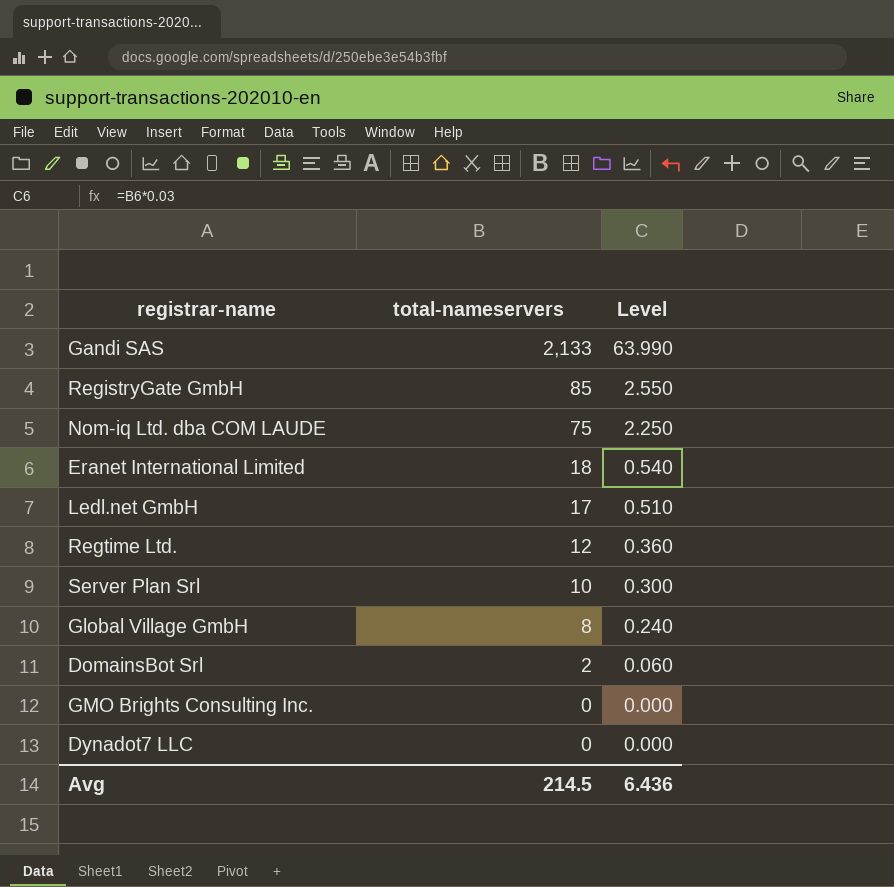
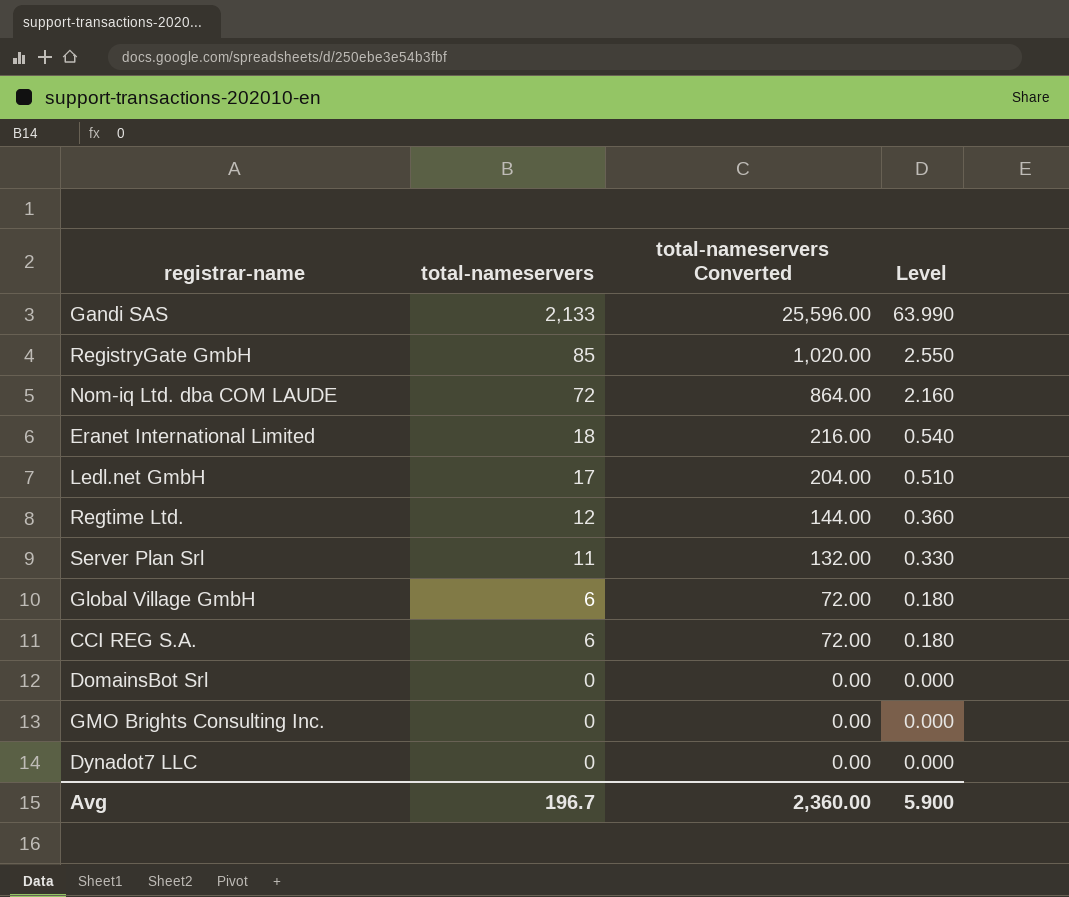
column total-nameservers Converted | formula: none -> [total-nameservers] * 12
Nom-iq Ltd. dba COM LAUDE | total-nameservers: 75 -> 72
Nom-iq Ltd. dba COM LAUDE | Level: 2.250 -> 2.160
Server Plan Srl | total-nameservers: 10 -> 11
Server Plan Srl | Level: 0.300 -> 0.330
Global Village GmbH | total-nameservers: 8 -> 6
Global Village GmbH | Level: 0.240 -> 0.180
row CCI REG S.A.: none -> 6 | 72.00 | 0.180
DomainsBot Srl | total-nameservers: 2 -> 0
DomainsBot Srl | Level: 0.060 -> 0.000
Avg | total-nameservers: 214.5 -> 196.7
Avg | Level: 6.436 -> 5.900

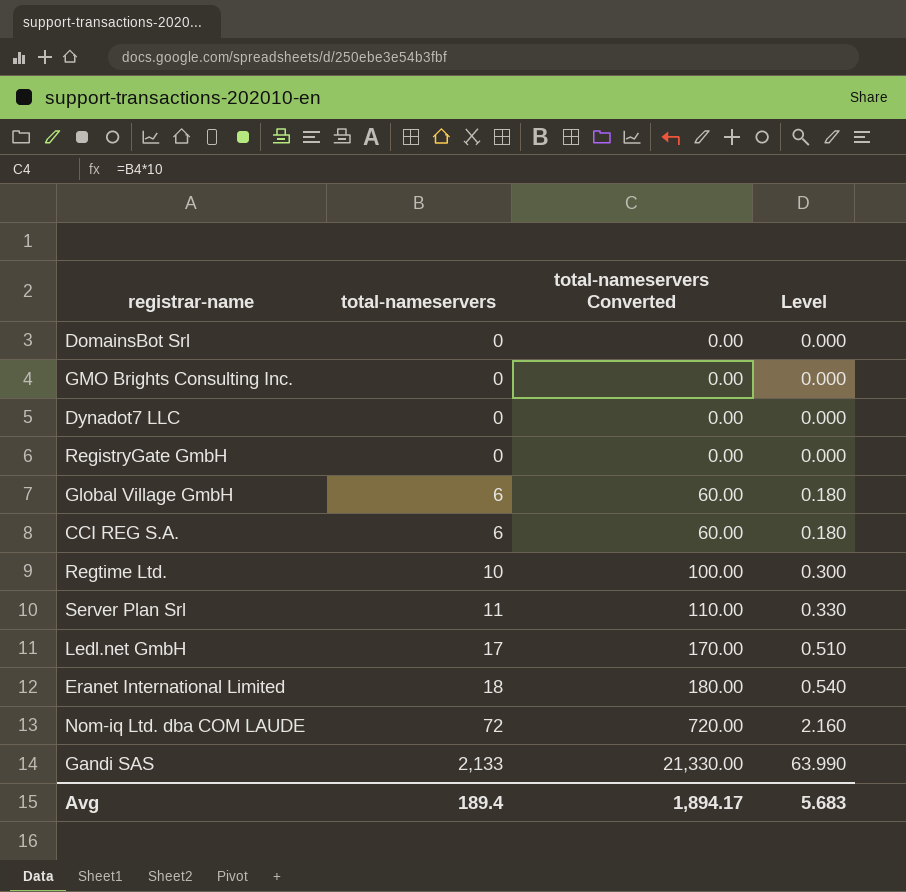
row order: total-nameservers descending -> total-nameservers ascending
column total-nameservers Converted | formula: [total-nameservers] * 12 -> [total-nameservers] * 10
RegistryGate GmbH | total-nameservers: 85 -> 0
RegistryGate GmbH | Level: 2.550 -> 0.000
Regtime Ltd. | total-nameservers: 12 -> 10
Regtime Ltd. | Level: 0.360 -> 0.300
Avg | total-nameservers: 196.7 -> 189.4
Avg | total-nameservers Converted: 2,360.00 -> 1,894.17
Avg | Level: 5.900 -> 5.683

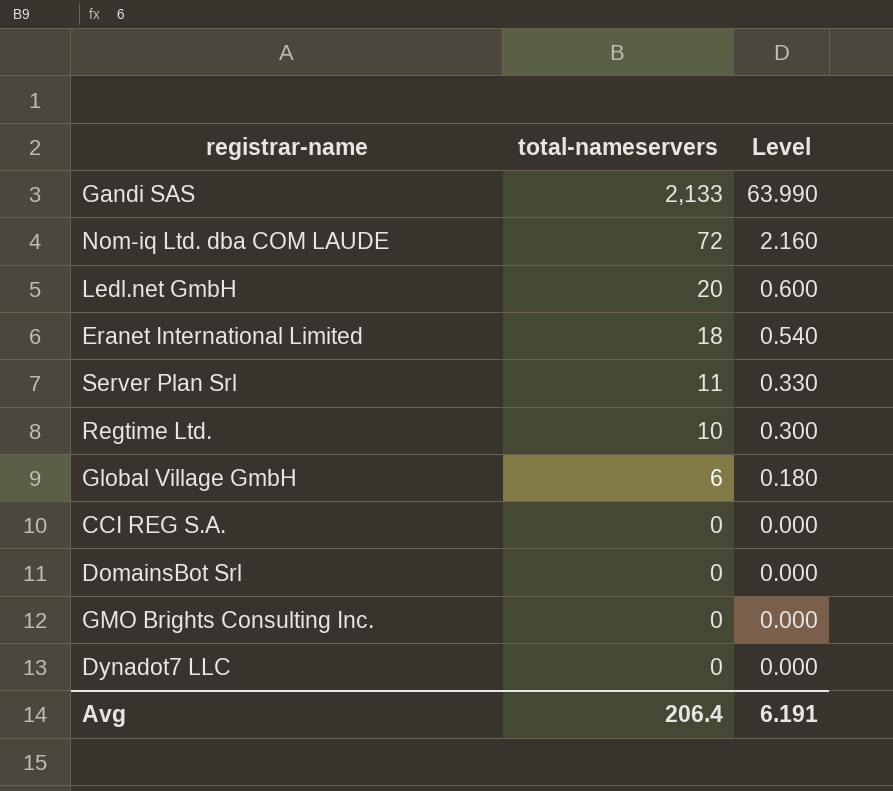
row order: total-nameservers ascending -> total-nameservers descending
column total-nameservers Converted | formula: [total-nameservers] * 10 -> none
row RegistryGate GmbH: 0 | 0.00 | 0.000 -> none
Ledl.net GmbH | total-nameservers: 17 -> 20
Ledl.net GmbH | Level: 0.510 -> 0.600
CCI REG S.A. | total-nameservers: 6 -> 0
CCI REG S.A. | Level: 0.180 -> 0.000
Avg | total-nameservers: 189.4 -> 206.4
Avg | Level: 5.683 -> 6.191

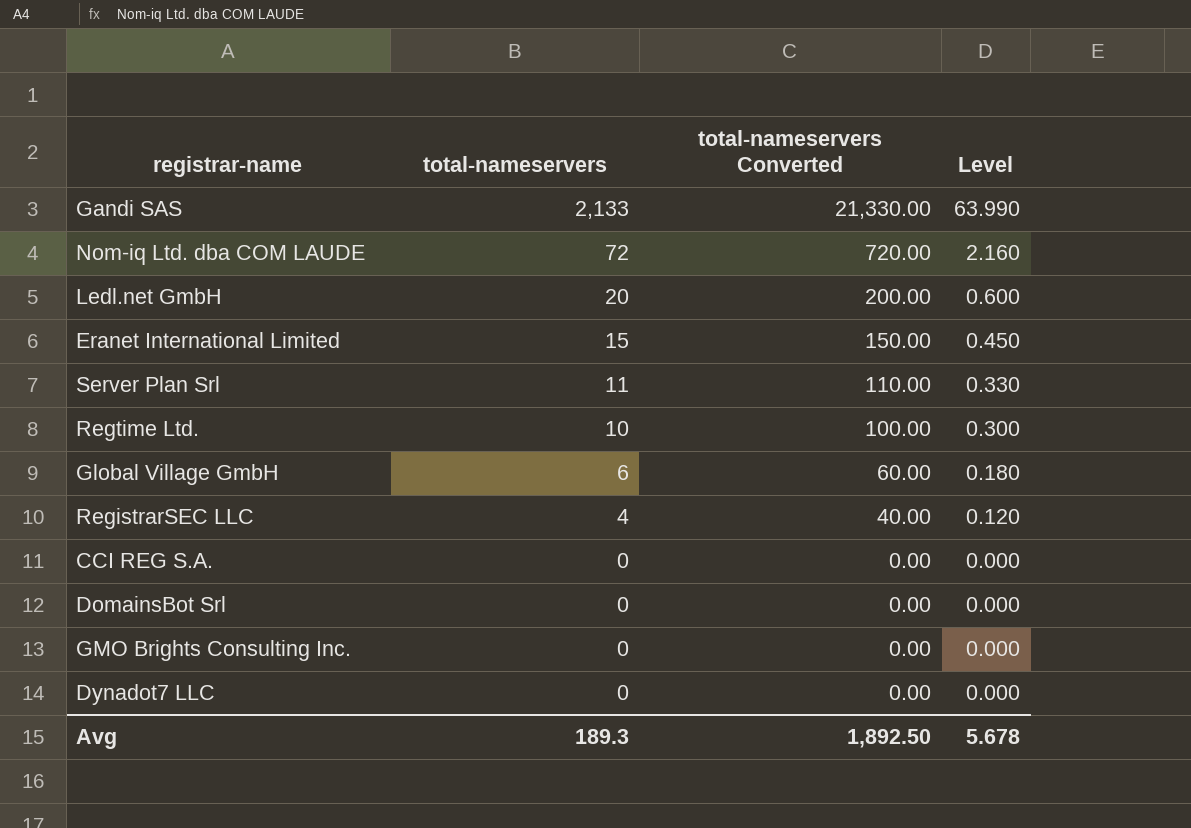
column total-nameservers Converted | formula: none -> [total-nameservers] * 10
Eranet International Limited | total-nameservers: 18 -> 15
Eranet International Limited | Level: 0.540 -> 0.450
row RegistrarSEC LLC: none -> 4 | 40.00 | 0.120
Avg | total-nameservers: 206.4 -> 189.3
Avg | Level: 6.191 -> 5.678

